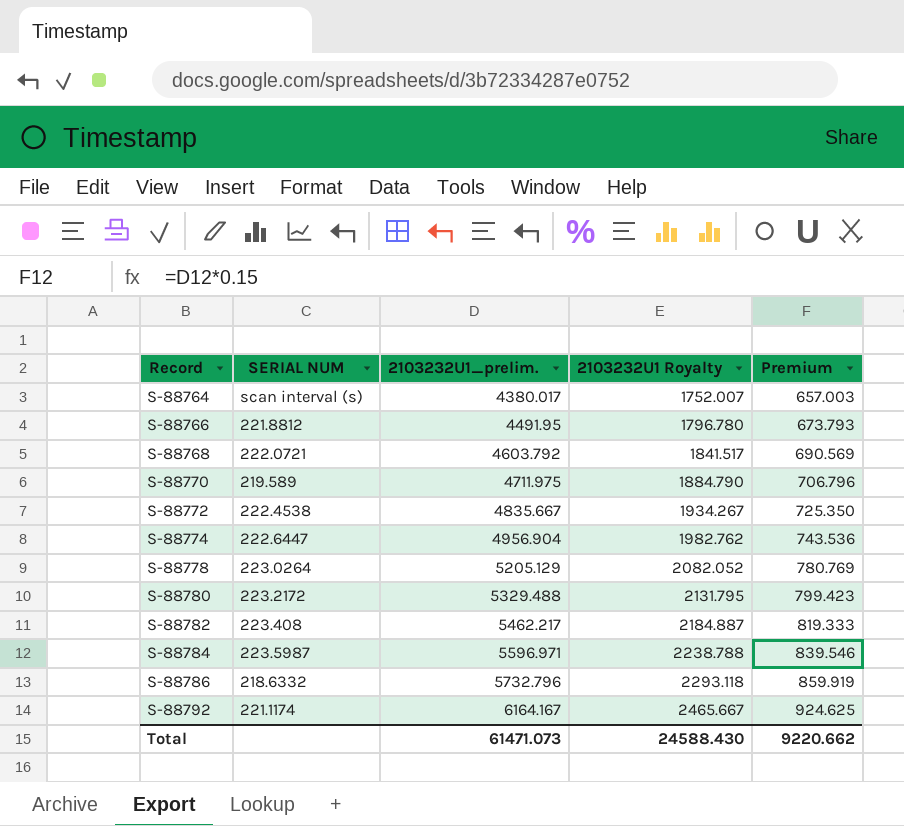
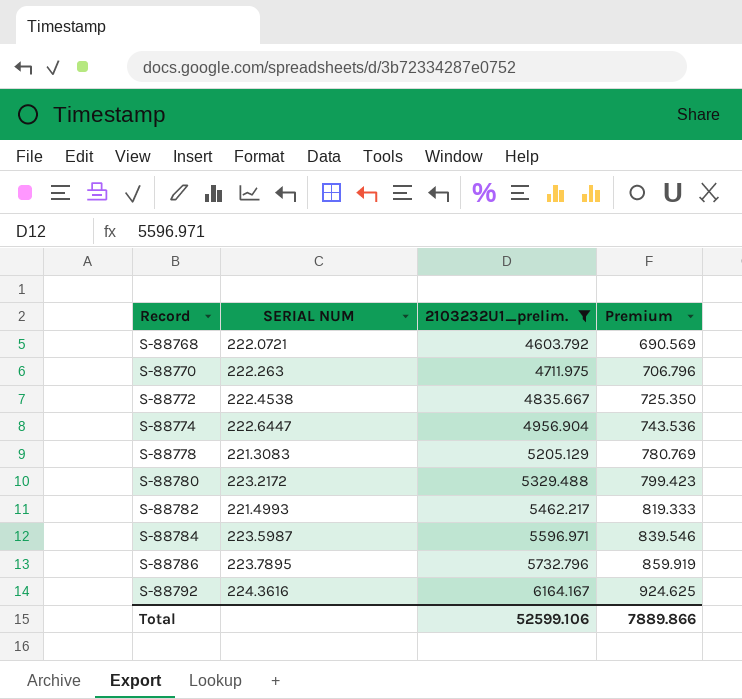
filter: none -> 2103232U1_prelim. >= 4603.792
column 2103232U1 Royalty | formula: [2103232U1_prelim.] * 0.4 -> none
S-88770 | SERIAL NUM: 219.589 -> 222.263
S-88778 | SERIAL NUM: 223.0264 -> 221.3083
S-88782 | SERIAL NUM: 223.408 -> 221.4993
S-88786 | SERIAL NUM: 218.6332 -> 223.7895
S-88792 | SERIAL NUM: 221.1174 -> 224.3616
Total | 2103232U1_prelim.: 61471.073 -> 52599.106
Total | Premium: 9220.662 -> 7889.866

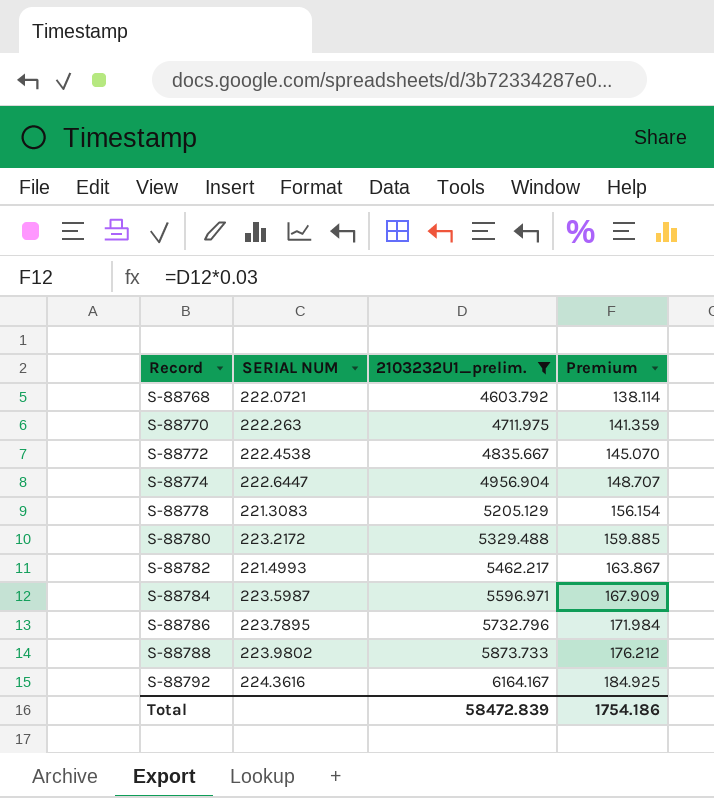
column Premium | formula: [2103232U1_prelim.] * 0.15 -> [2103232U1_prelim.] * 0.03
row S-88788: none -> 223.9802 | 5873.733 | 176.212
Total | 2103232U1_prelim.: 52599.106 -> 58472.839
Total | Premium: 7889.866 -> 1754.186

